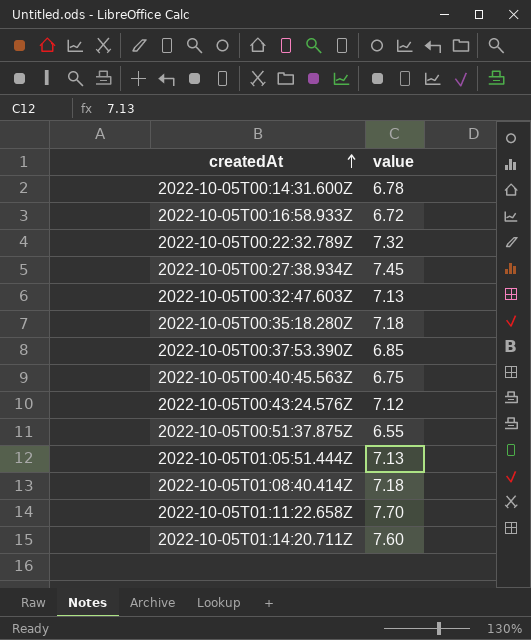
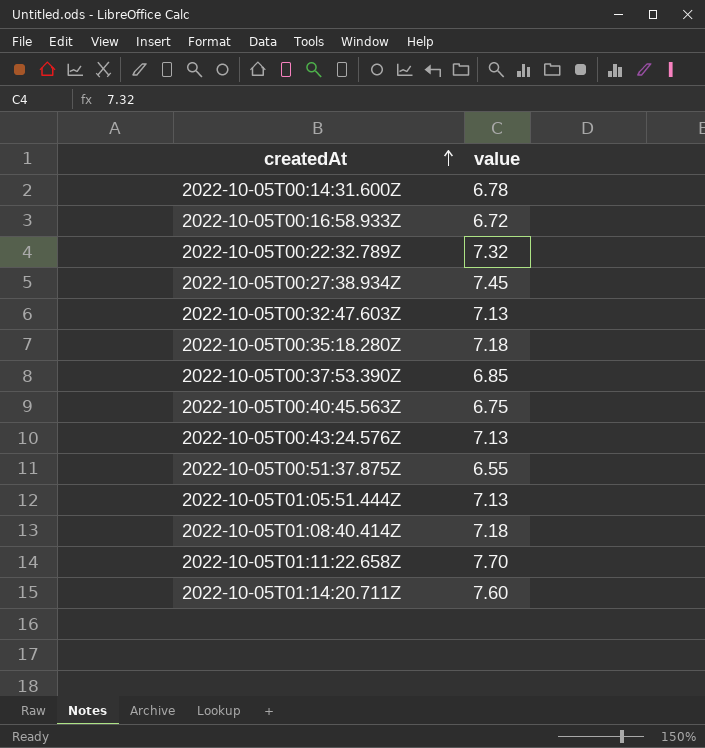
2022-10-05T00:43:24.576Z | value: 7.12 -> 7.13

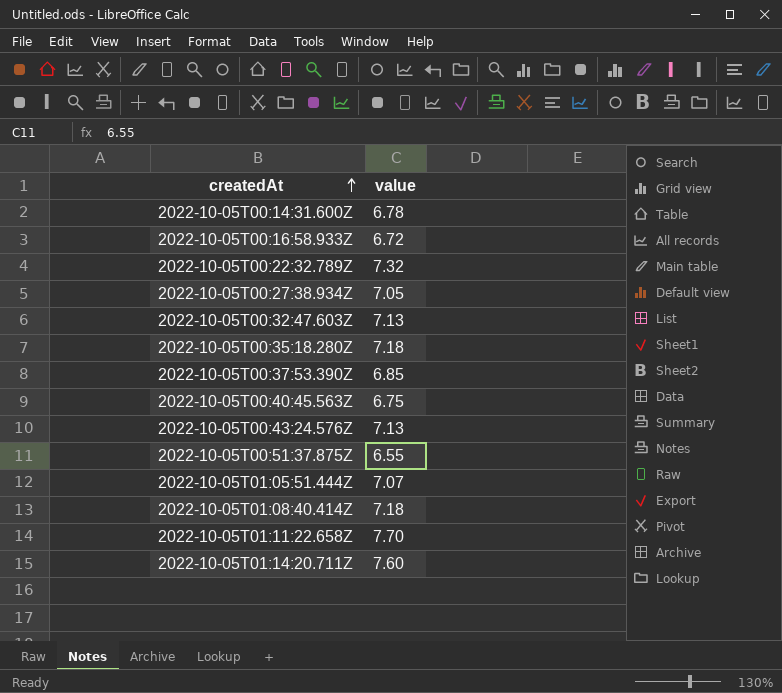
2022-10-05T00:27:38.934Z | value: 7.45 -> 7.05
2022-10-05T01:05:51.444Z | value: 7.13 -> 7.07

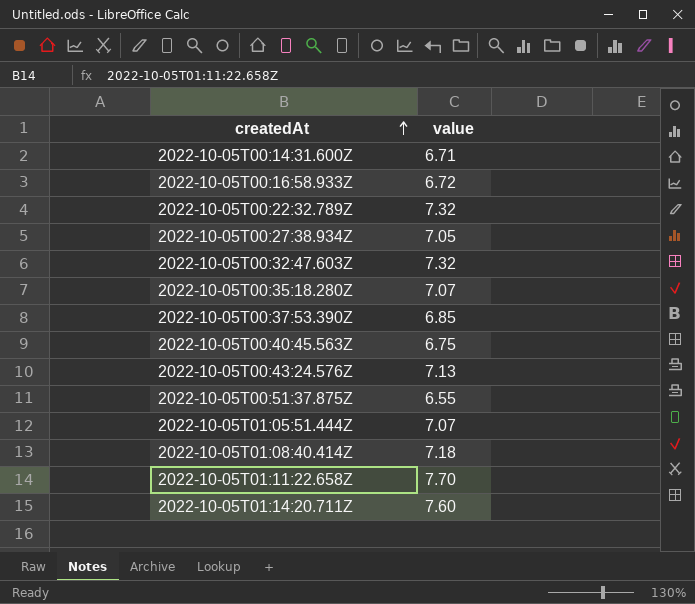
2022-10-05T00:14:31.600Z | value: 6.78 -> 6.71
2022-10-05T00:32:47.603Z | value: 7.13 -> 7.32
2022-10-05T00:35:18.280Z | value: 7.18 -> 7.07

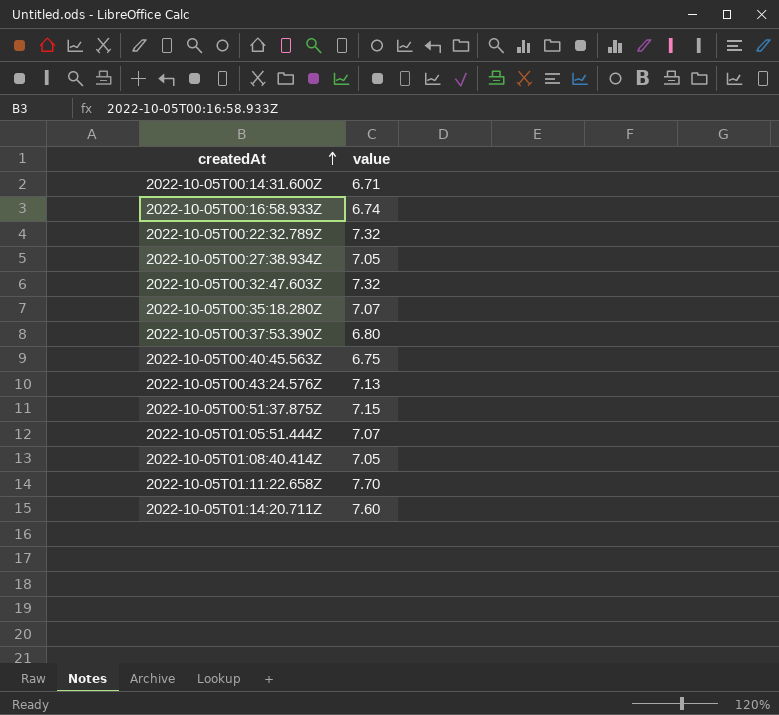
2022-10-05T00:16:58.933Z | value: 6.72 -> 6.74
2022-10-05T00:37:53.390Z | value: 6.85 -> 6.80
2022-10-05T00:51:37.875Z | value: 6.55 -> 7.15
2022-10-05T01:08:40.414Z | value: 7.18 -> 7.05

